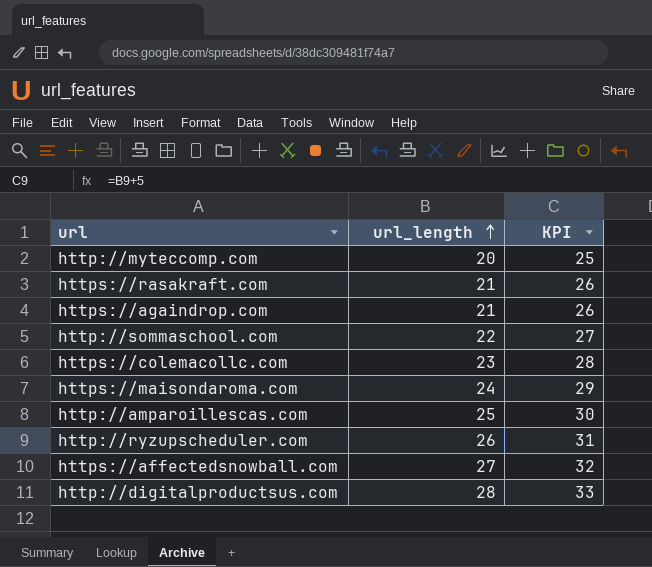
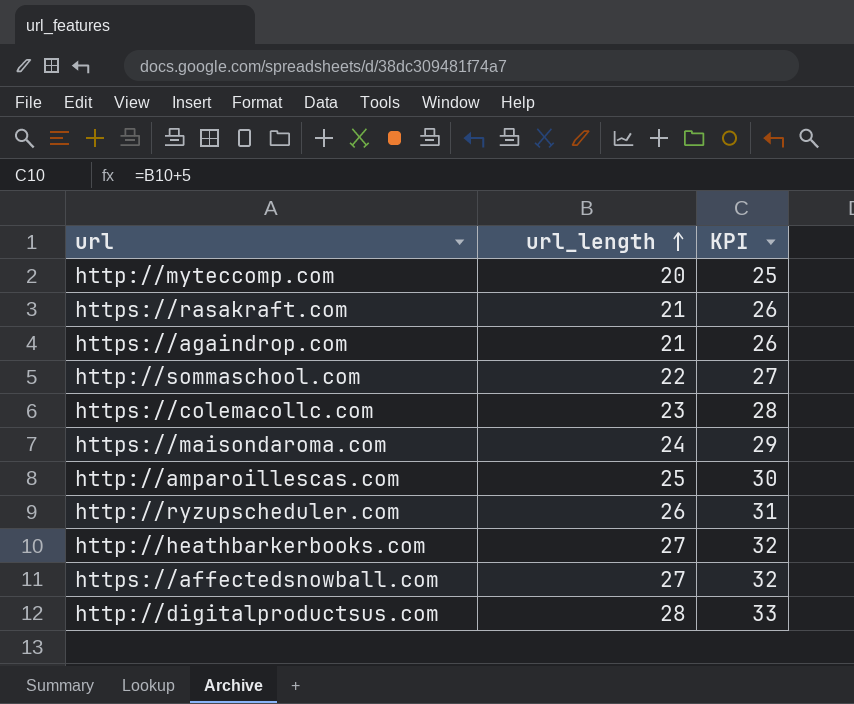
row http://heathbarkerbooks.com: none -> 27 | 32

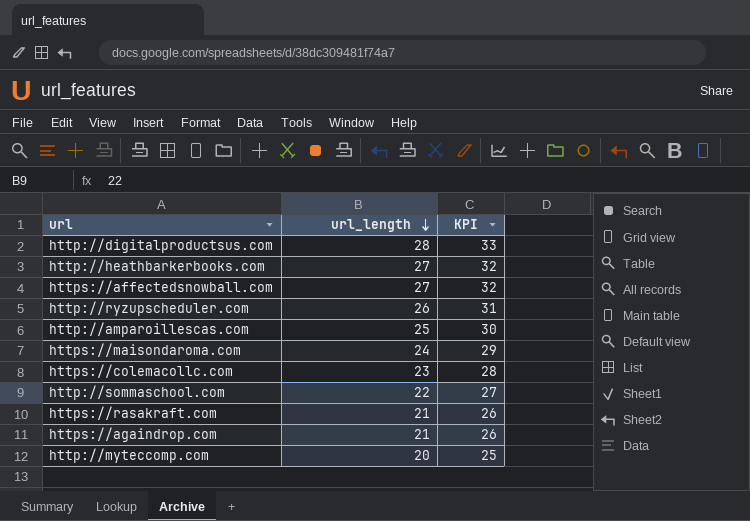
row order: url_length ascending -> url_length descending

